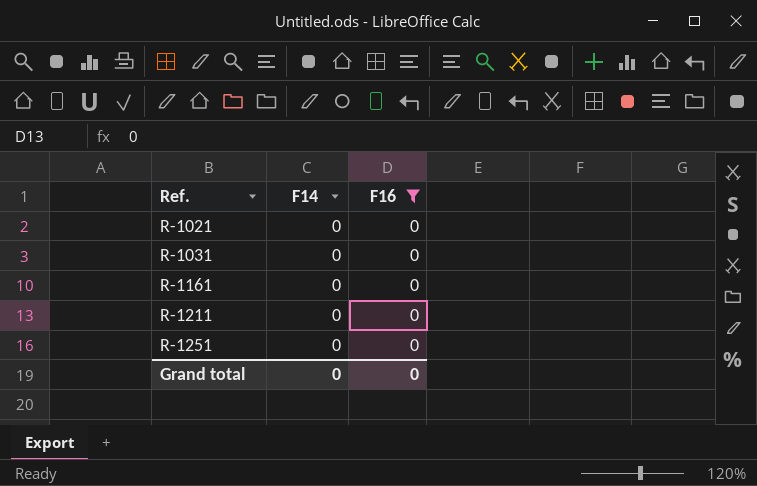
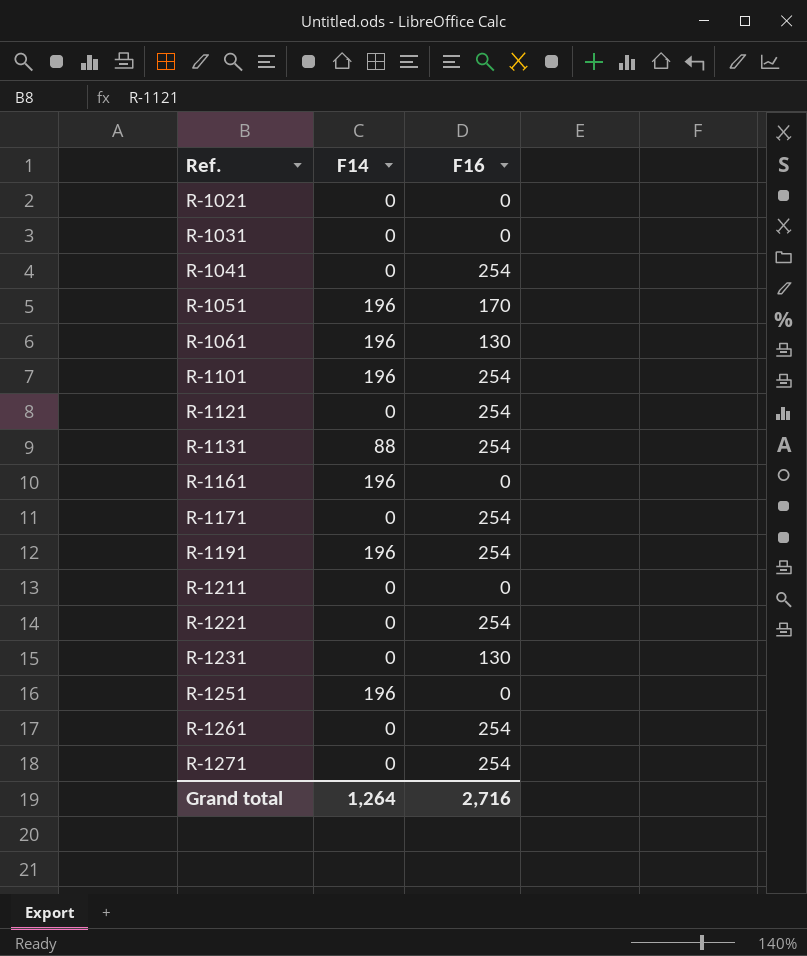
filter: F16 = 0 -> none
R-1161 | F14: 0 -> 196
R-1251 | F14: 0 -> 196
Grand total | F14: 0 -> 1,264
Grand total | F16: 0 -> 2,716

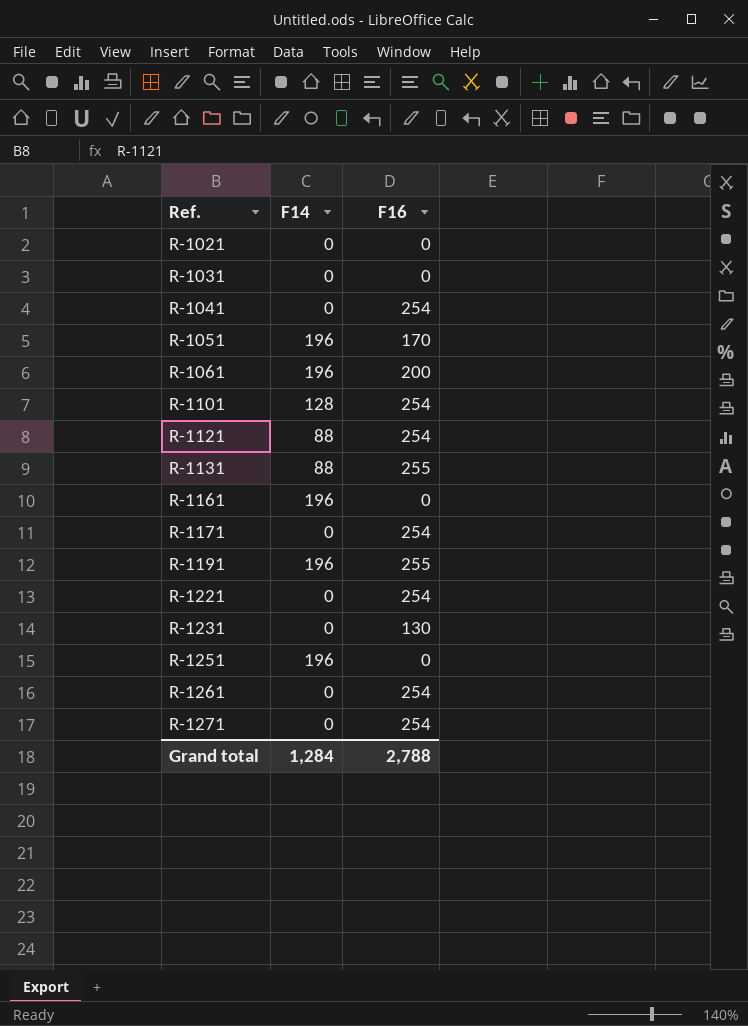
row R-1211: 0 | 0 -> none
R-1061 | F16: 130 -> 200
R-1101 | F14: 196 -> 128
R-1121 | F14: 0 -> 88
R-1131 | F16: 254 -> 255
R-1191 | F16: 254 -> 255
Grand total | F14: 1,264 -> 1,284
Grand total | F16: 2,716 -> 2,788

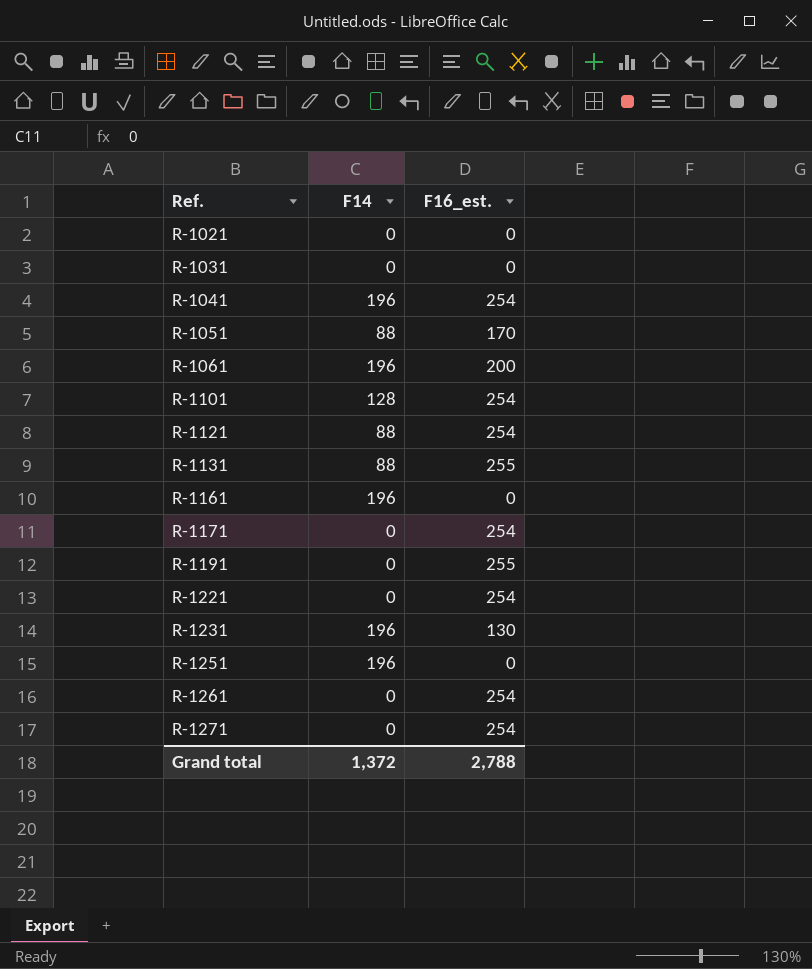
column name: F16 -> F16_est.
R-1041 | F14: 0 -> 196
R-1051 | F14: 196 -> 88
R-1191 | F14: 196 -> 0
R-1231 | F14: 0 -> 196
Grand total | F14: 1,284 -> 1,372

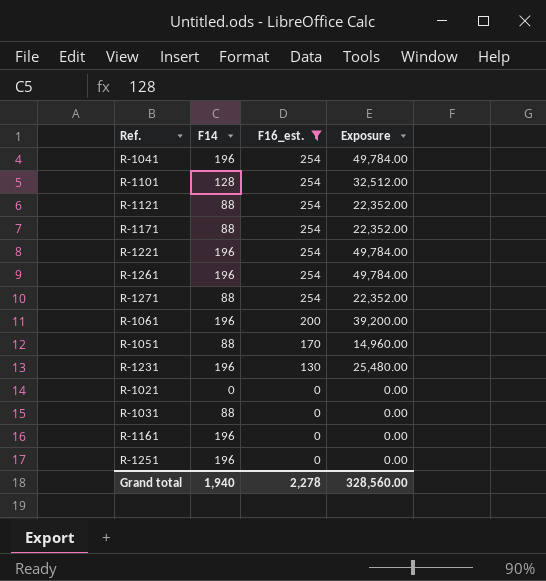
filter: none -> F16_est. != 255
row order: Ref. ascending -> F16_est. descending
column Exposure | formula: none -> [F14] * [F16_est.]
R-1171 | F14: 0 -> 88
R-1221 | F14: 0 -> 196
R-1261 | F14: 0 -> 196
R-1271 | F14: 0 -> 88
R-1031 | F14: 0 -> 88
Grand total | F14: 1,372 -> 1,940
Grand total | F16_est.: 2,788 -> 2,278

